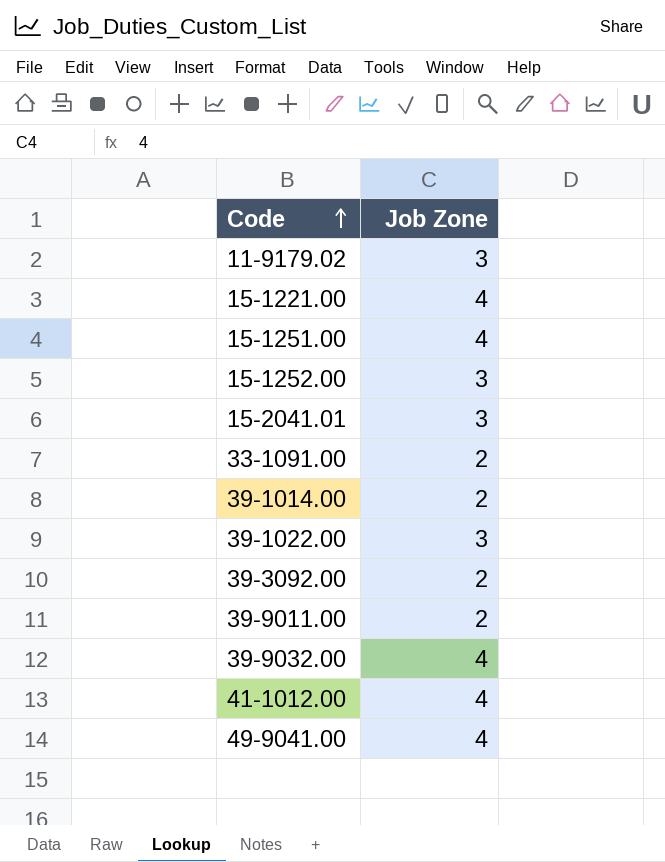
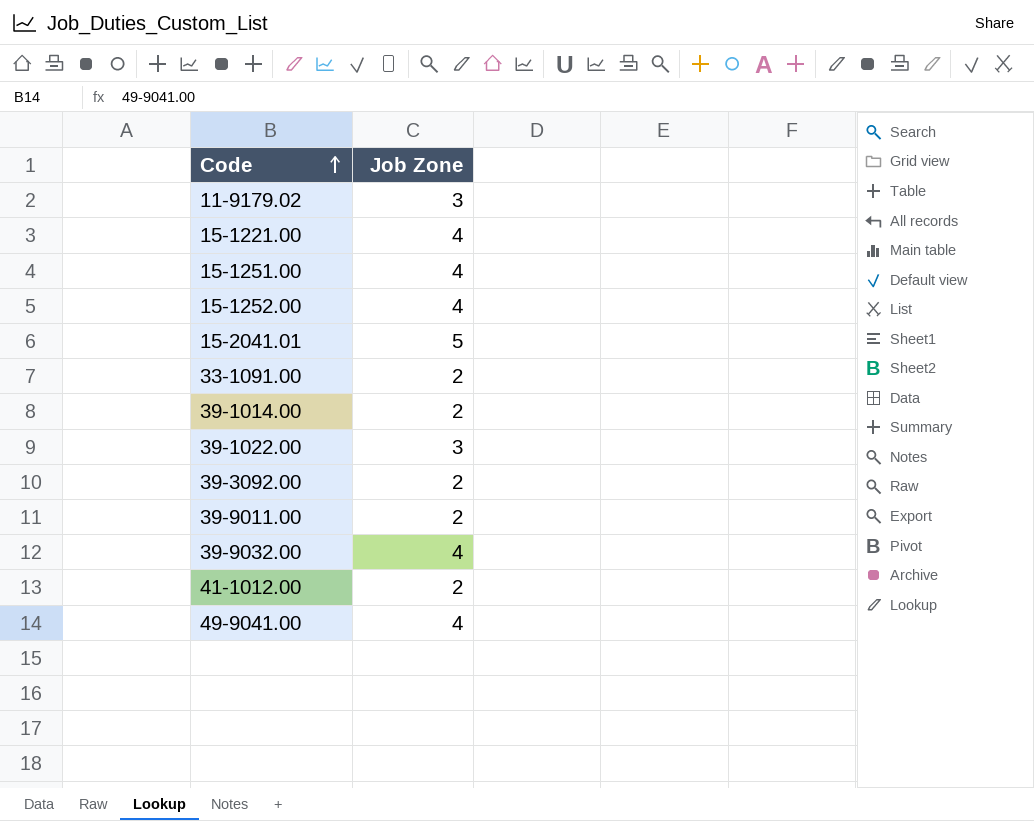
15-1252.00 | Job Zone: 3 -> 4
15-2041.01 | Job Zone: 3 -> 5
41-1012.00 | Job Zone: 4 -> 2

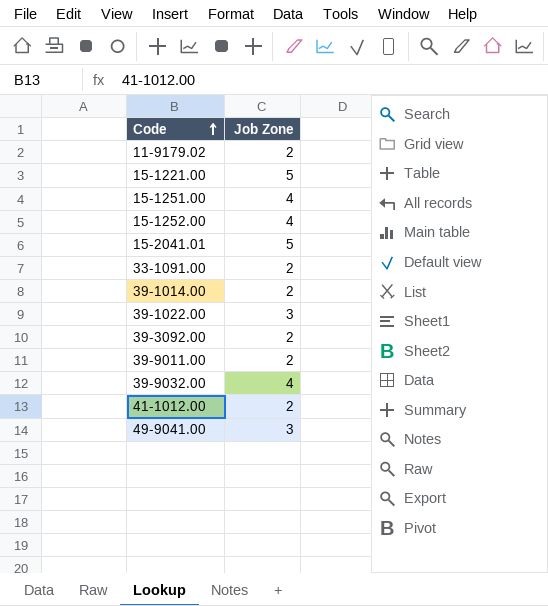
11-9179.02 | Job Zone: 3 -> 2
15-1221.00 | Job Zone: 4 -> 5
49-9041.00 | Job Zone: 4 -> 3

